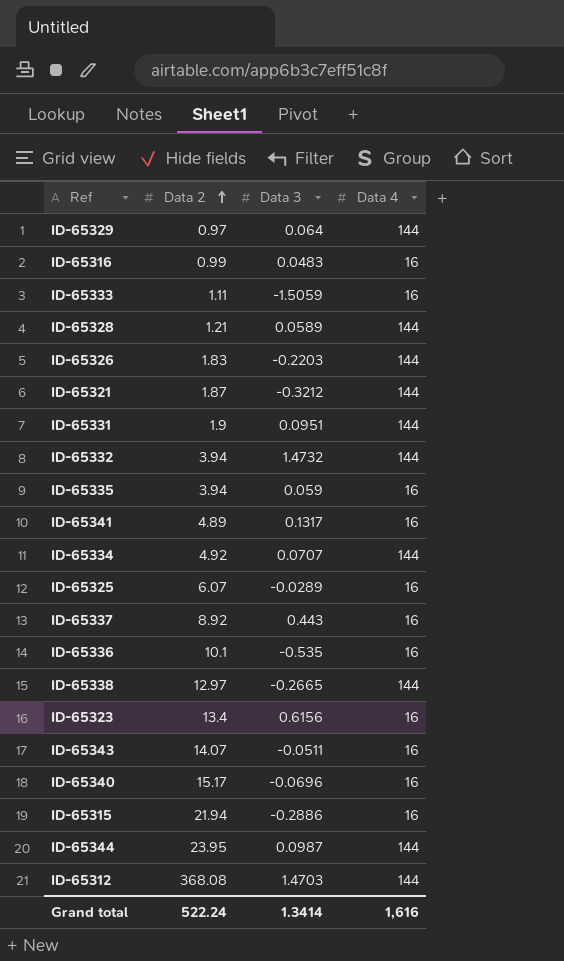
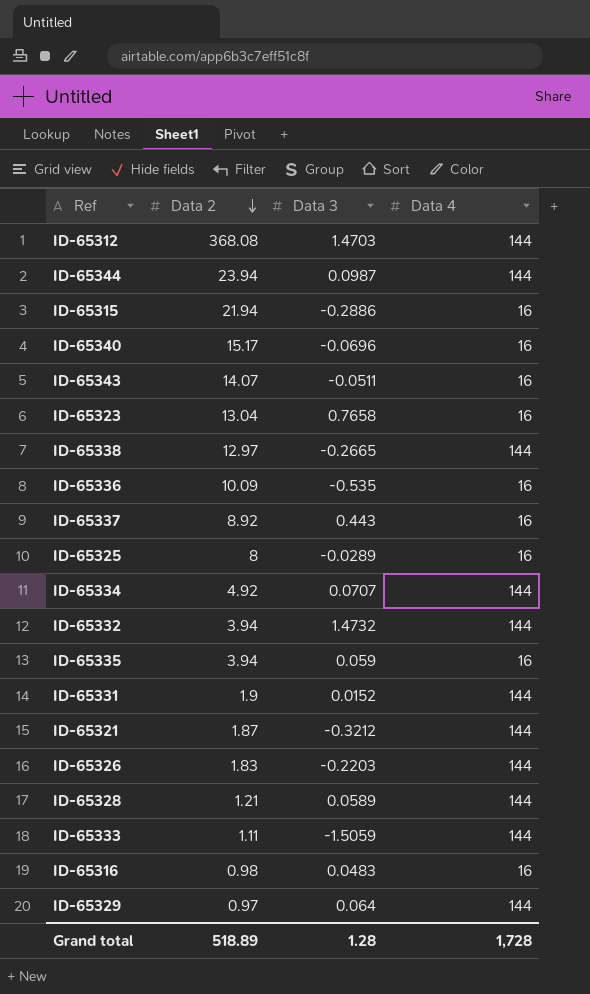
row order: Data 2 ascending -> Data 2 descending
row ID-65341: 4.89 | 0.1317 | 16 -> none
ID-65344 | Data 2: 23.95 -> 23.94
ID-65323 | Data 2: 13.4 -> 13.04
ID-65323 | Data 3: 0.6156 -> 0.7658
ID-65336 | Data 2: 10.1 -> 10.09
ID-65325 | Data 2: 6.07 -> 8
ID-65331 | Data 3: 0.0951 -> 0.0152
ID-65333 | Data 4: 16 -> 144
ID-65316 | Data 2: 0.99 -> 0.98
Grand total | Data 2: 522.24 -> 518.89
Grand total | Data 3: 1.3414 -> 1.28
Grand total | Data 4: 1,616 -> 1,728

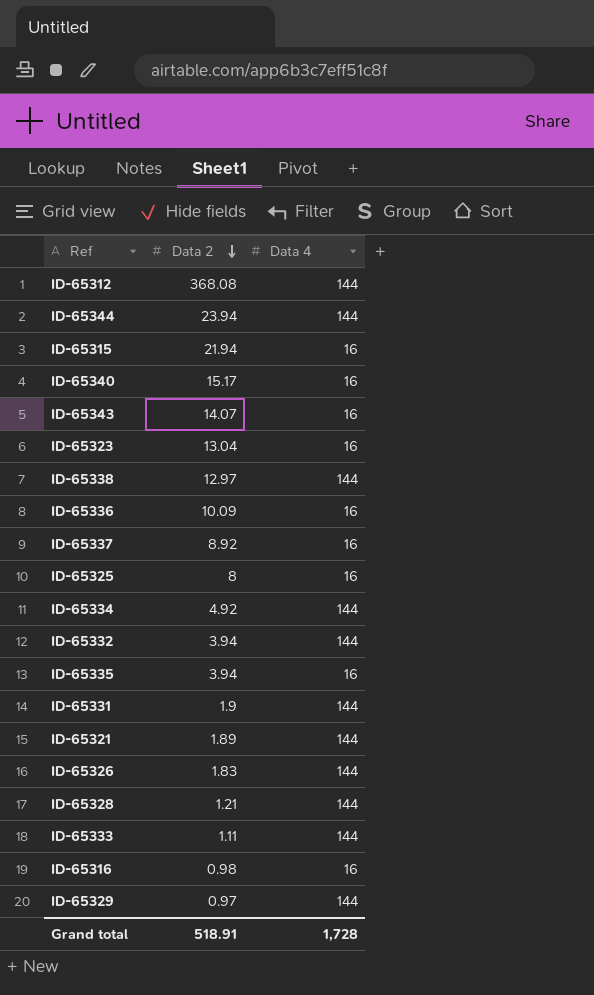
column Data 3 | position: 3 -> none
ID-65321 | Data 2: 1.87 -> 1.89
Grand total | Data 2: 518.89 -> 518.91

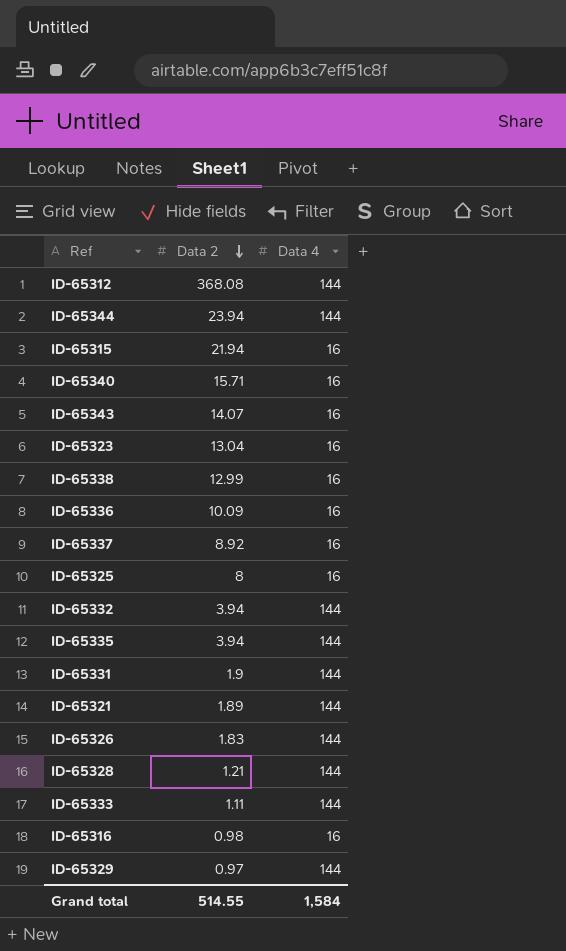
row ID-65334: 4.92 | 144 -> none
ID-65340 | Data 2: 15.17 -> 15.71
ID-65338 | Data 2: 12.97 -> 12.99
ID-65338 | Data 4: 144 -> 16
ID-65335 | Data 4: 16 -> 144
Grand total | Data 2: 518.91 -> 514.55
Grand total | Data 4: 1,728 -> 1,584

